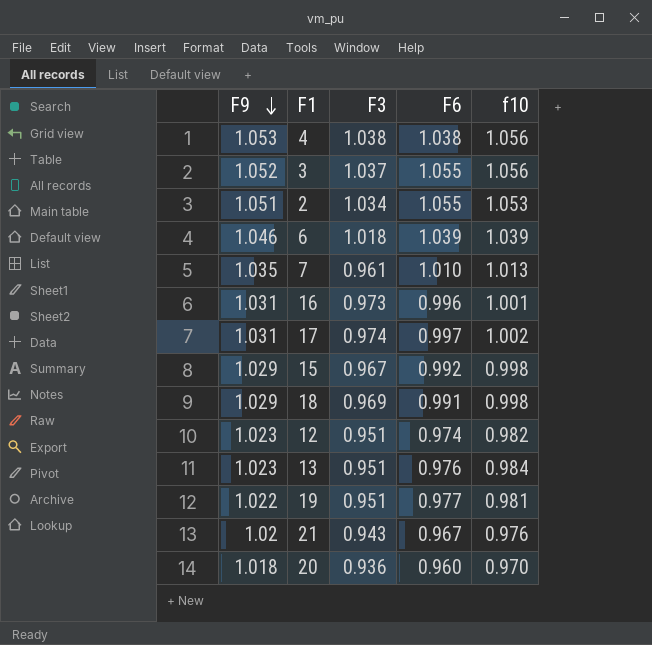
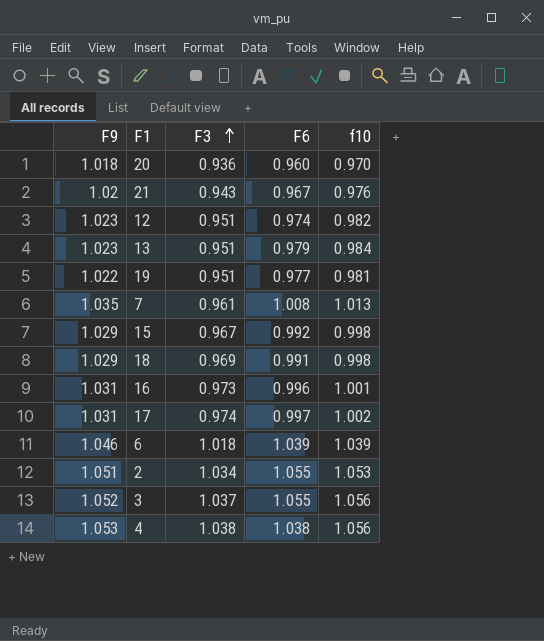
row order: F9 descending -> F3 ascending
13 | F6: 0.976 -> 0.979
7 | F6: 1.010 -> 1.008

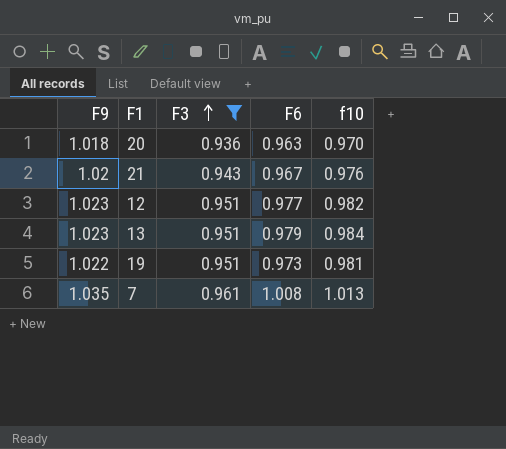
filter: none -> F3 <= 0.961
20 | F6: 0.960 -> 0.963
12 | F6: 0.974 -> 0.977
19 | F6: 0.977 -> 0.973

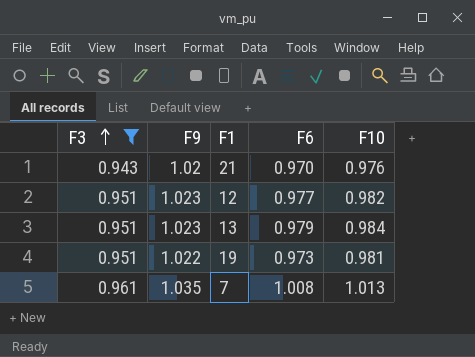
column F3 | position: 3 -> 1
column name: f10 -> F10
row 20: 1.018 | 0.936 | 0.963 | 0.970 -> none
21 | F6: 0.967 -> 0.970

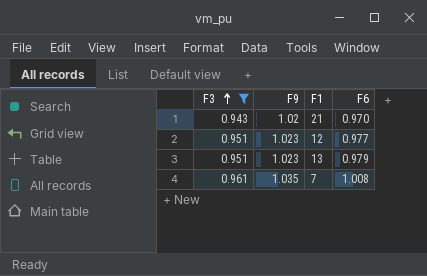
column F10 | position: 5 -> none
row 19: 0.951 | 1.022 | 0.973 | 0.981 -> none

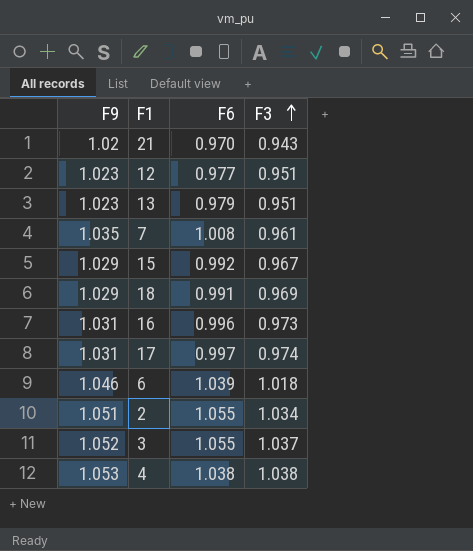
filter: F3 <= 0.961 -> none
column F3 | position: 1 -> 4

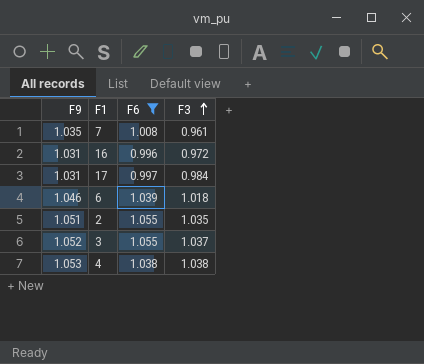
filter: none -> F6 >= 0.996
16 | F3: 0.973 -> 0.972
17 | F3: 0.974 -> 0.984
2 | F3: 1.034 -> 1.035

